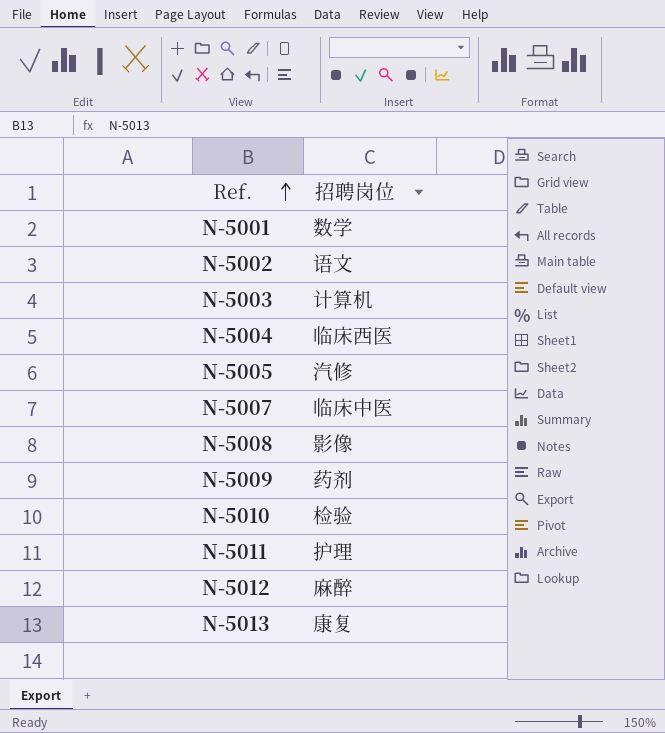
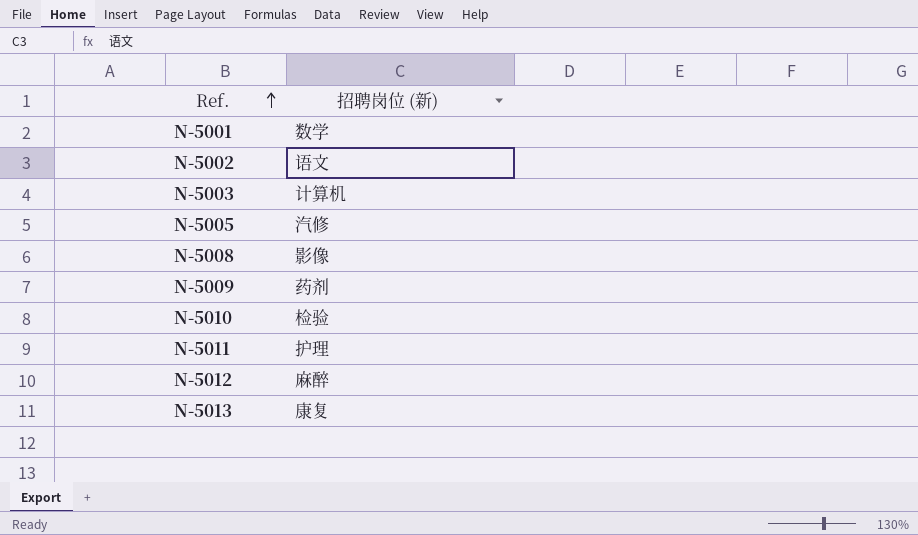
column name: 招聘岗位 -> 招聘岗位 (新)
row N-5004: 临床西医 -> none
row N-5007: 临床中医 -> none

